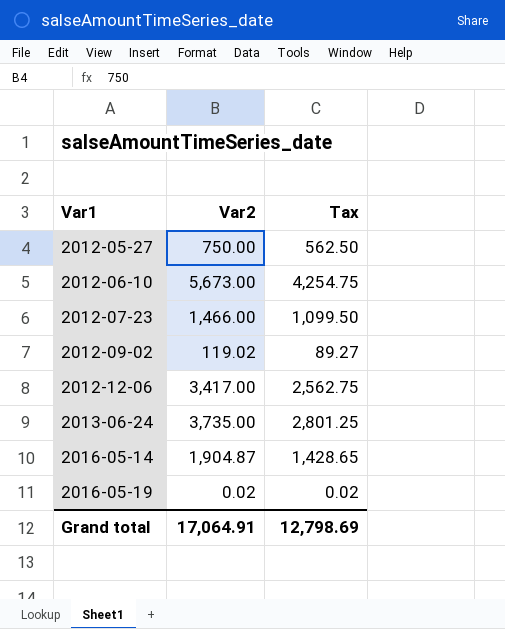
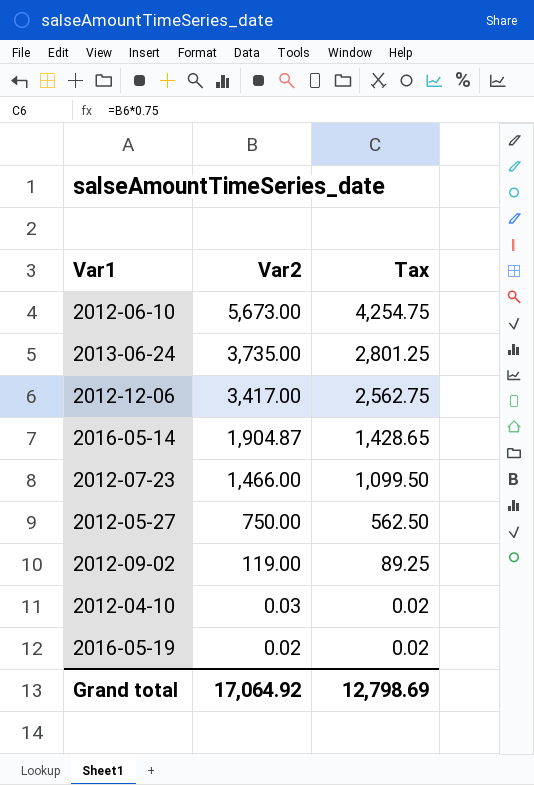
row order: Var1 ascending -> Var2 descending
2012-09-02 | Var2: 119.02 -> 119.00
2012-09-02 | Tax: 89.27 -> 89.25
row 2012-04-10: none -> 0.03 | 0.02
Grand total | Var2: 17,064.91 -> 17,064.92

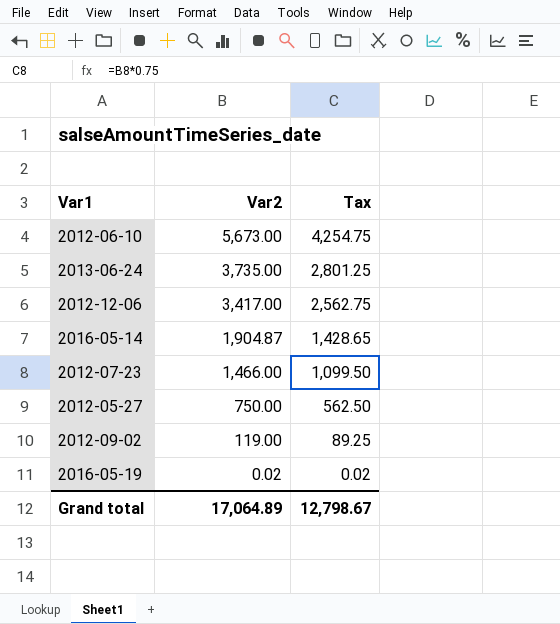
row 2012-04-10: 0.03 | 0.02 -> none
Grand total | Var2: 17,064.92 -> 17,064.89
Grand total | Tax: 12,798.69 -> 12,798.67

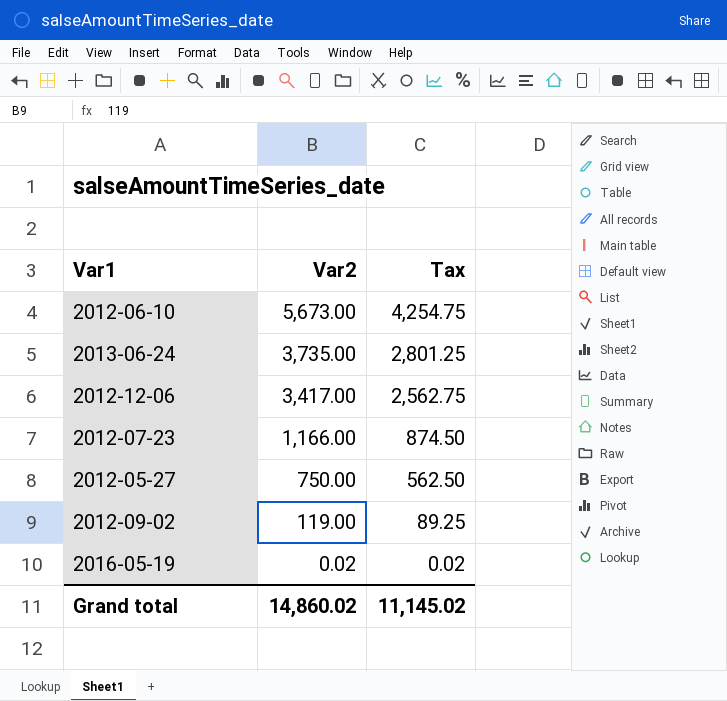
row 2016-05-14: 1,904.87 | 1,428.65 -> none
2012-07-23 | Var2: 1,466.00 -> 1,166.00
2012-07-23 | Tax: 1,099.50 -> 874.50
Grand total | Var2: 17,064.89 -> 14,860.02
Grand total | Tax: 12,798.67 -> 11,145.02

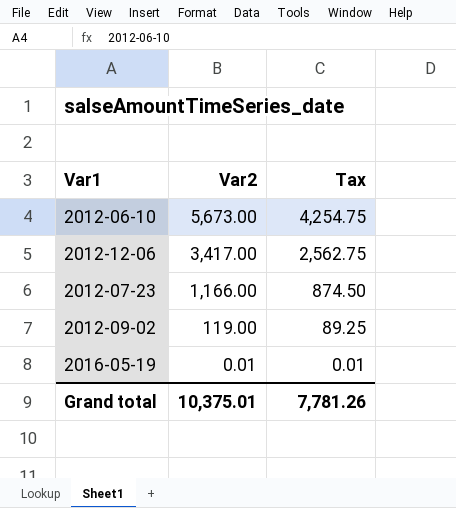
row 2013-06-24: 3,735.00 | 2,801.25 -> none
row 2012-05-27: 750.00 | 562.50 -> none
2016-05-19 | Var2: 0.02 -> 0.01
2016-05-19 | Tax: 0.02 -> 0.01
Grand total | Var2: 14,860.02 -> 10,375.01
Grand total | Tax: 11,145.02 -> 7,781.26

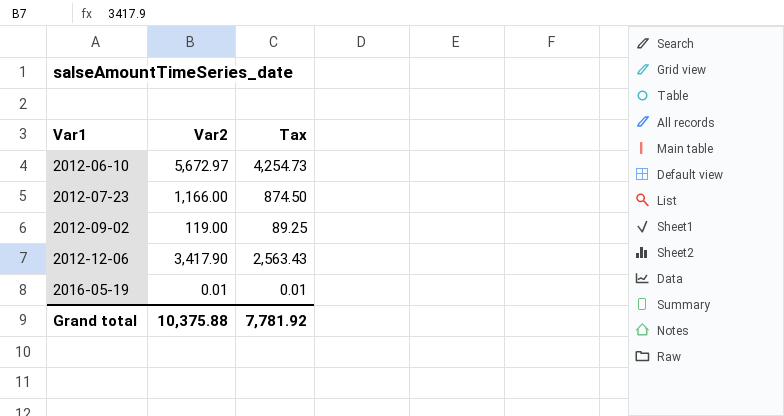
row order: Var2 descending -> Var1 ascending
2012-06-10 | Var2: 5,673.00 -> 5,672.97
2012-06-10 | Tax: 4,254.75 -> 4,254.73
2012-12-06 | Var2: 3,417.00 -> 3,417.90
2012-12-06 | Tax: 2,562.75 -> 2,563.43
Grand total | Var2: 10,375.01 -> 10,375.88
Grand total | Tax: 7,781.26 -> 7,781.92

